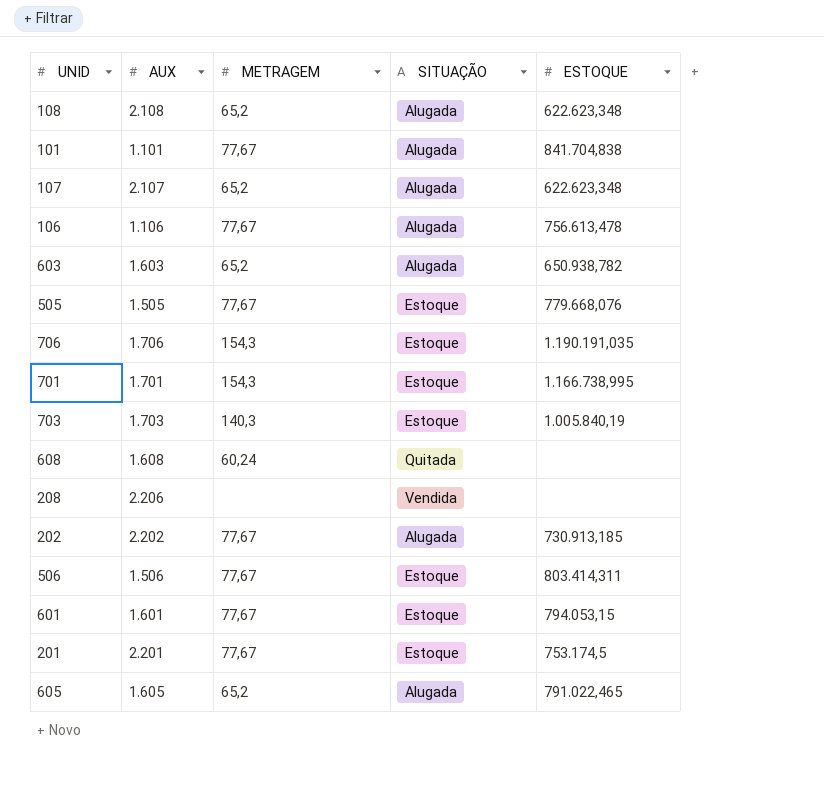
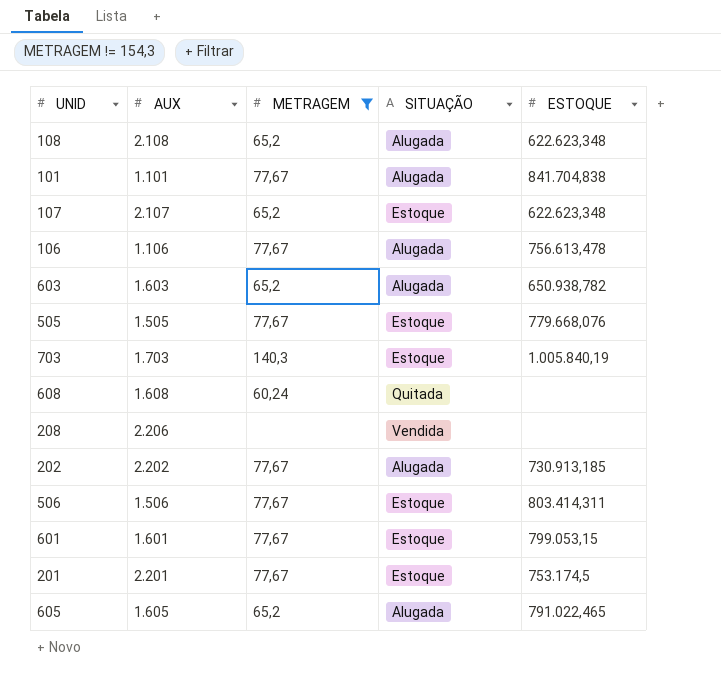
filter: none -> METRAGEM != 154,3
107 | SITUAÇÃO: Alugada -> Estoque
601 | ESTOQUE: 794.053,15 -> 799.053,15

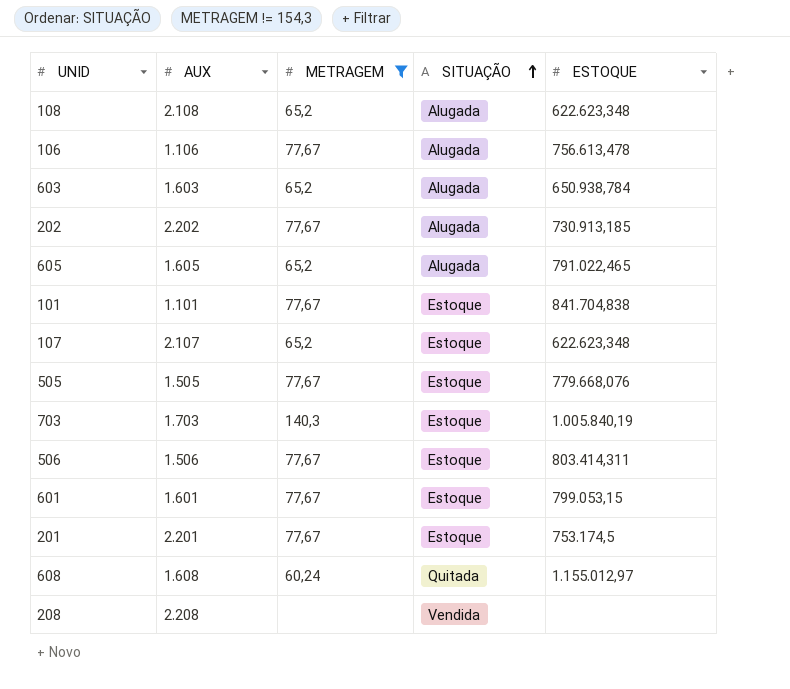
row order: none -> SITUAÇÃO ascending
603 | ESTOQUE: 650.938,782 -> 650.938,784
101 | SITUAÇÃO: Alugada -> Estoque
608 | ESTOQUE: none -> 1.155.012,97
208 | AUX: 2.206 -> 2.208

